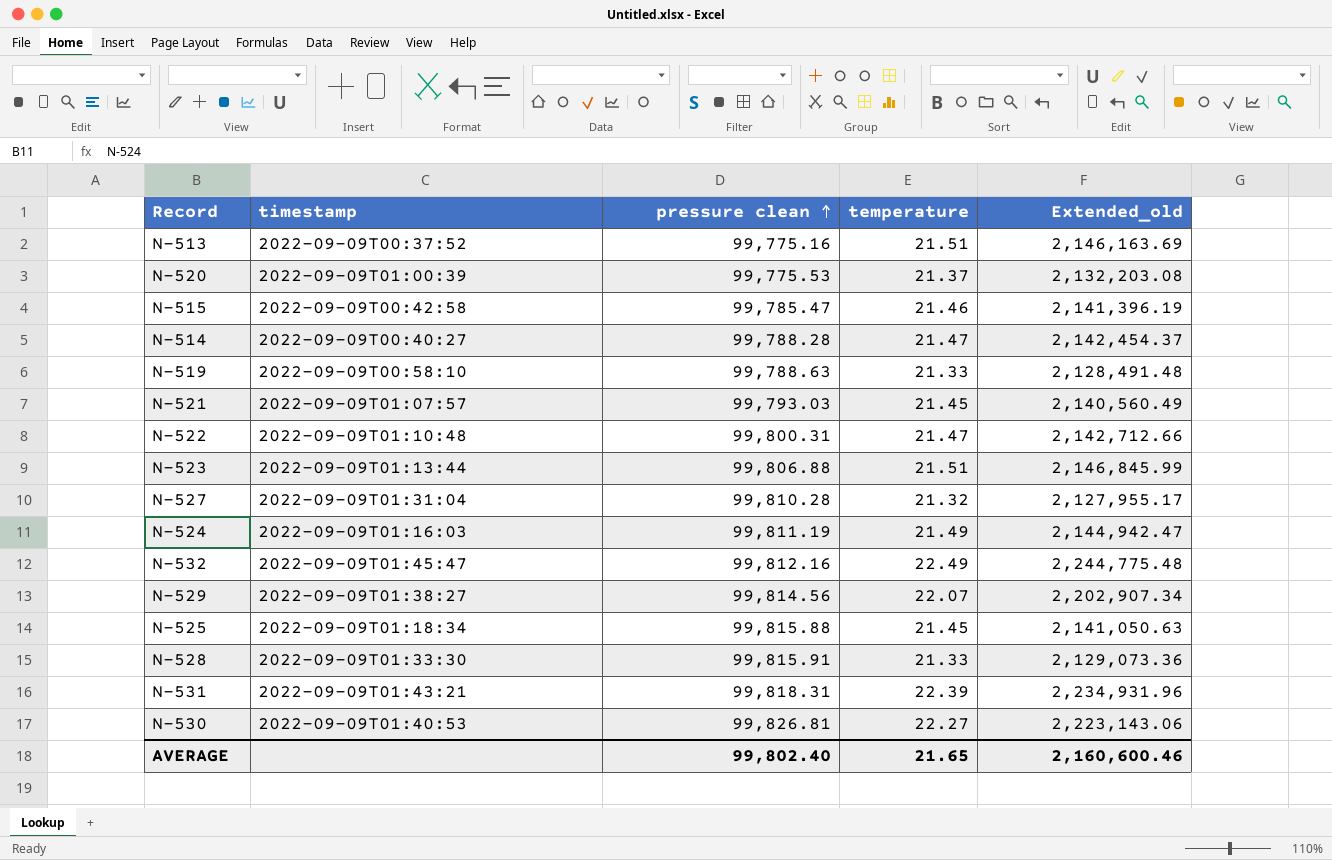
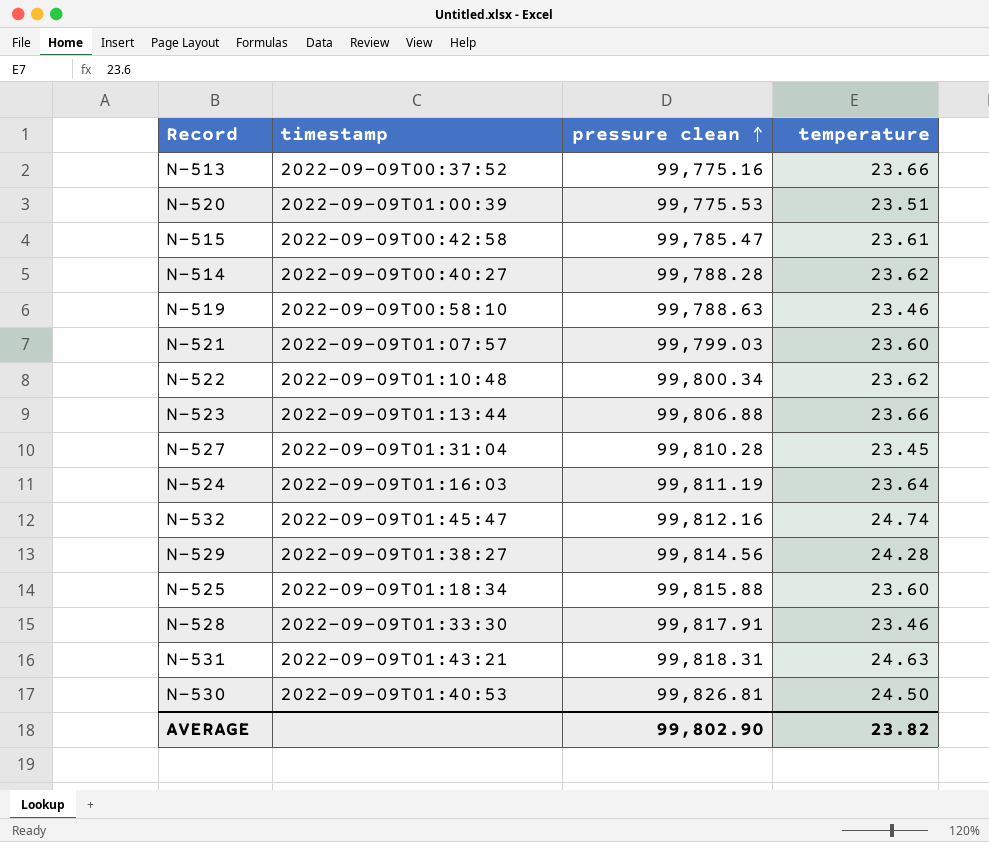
column Extended_old | formula: [pressure clean] * [temperature] -> none
N-513 | temperature: 21.51 -> 23.66
N-520 | temperature: 21.37 -> 23.51
N-515 | temperature: 21.46 -> 23.61
N-514 | temperature: 21.47 -> 23.62
N-519 | temperature: 21.33 -> 23.46
N-521 | pressure clean: 99,793.03 -> 99,799.03
N-521 | temperature: 21.45 -> 23.60
N-522 | pressure clean: 99,800.31 -> 99,800.34
N-522 | temperature: 21.47 -> 23.62
N-523 | temperature: 21.51 -> 23.66
N-527 | temperature: 21.32 -> 23.45
N-524 | temperature: 21.49 -> 23.64
N-532 | temperature: 22.49 -> 24.74
N-529 | temperature: 22.07 -> 24.28
N-525 | temperature: 21.45 -> 23.60
N-528 | pressure clean: 99,815.91 -> 99,817.91
N-528 | temperature: 21.33 -> 23.46
N-531 | temperature: 22.39 -> 24.63
N-530 | temperature: 22.27 -> 24.50
AVERAGE | pressure clean: 99,802.40 -> 99,802.90
AVERAGE | temperature: 21.65 -> 23.82

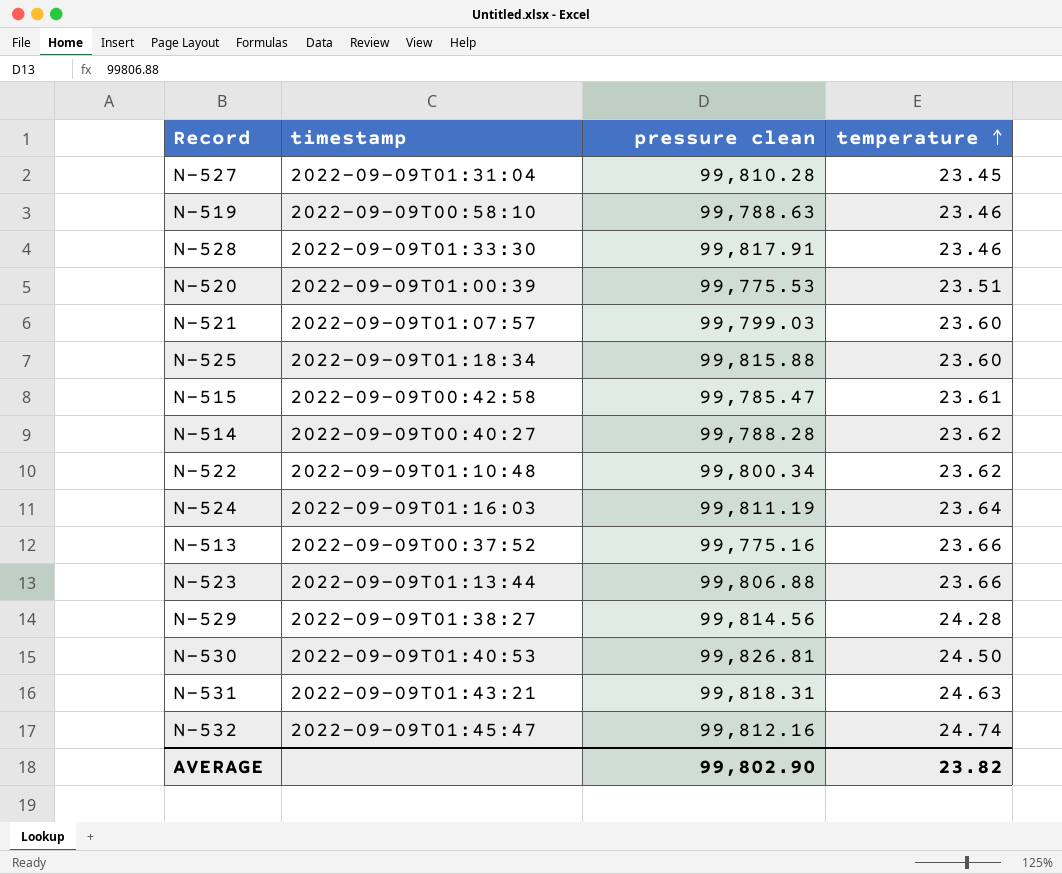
row order: pressure clean ascending -> temperature ascending

